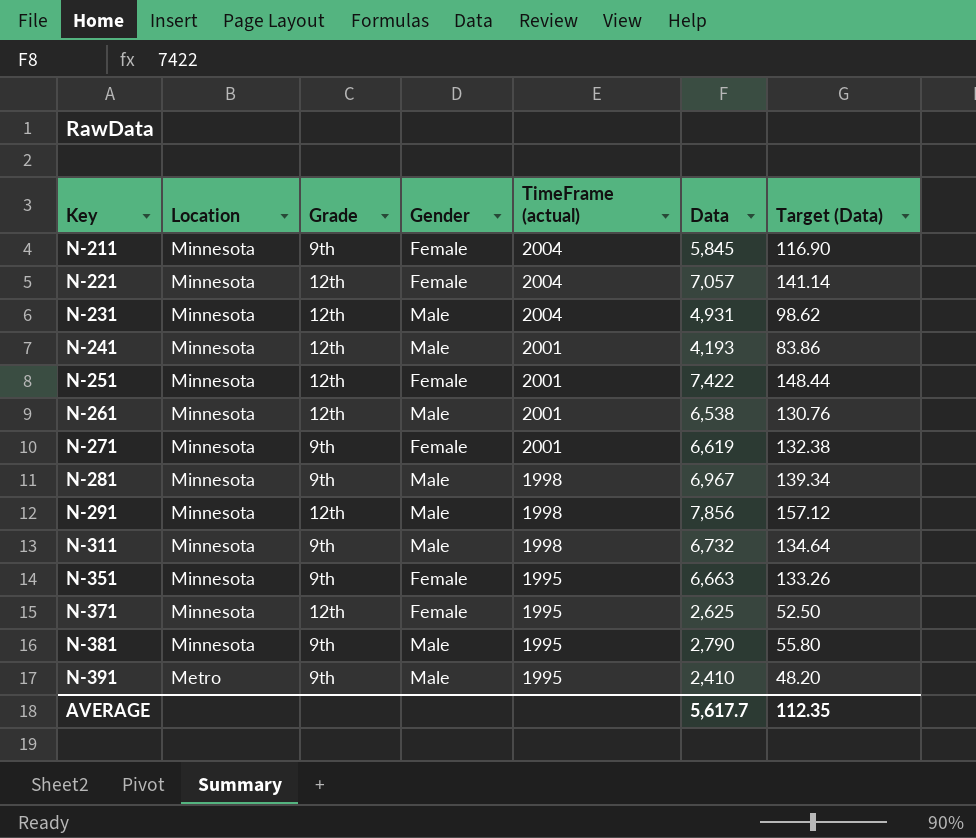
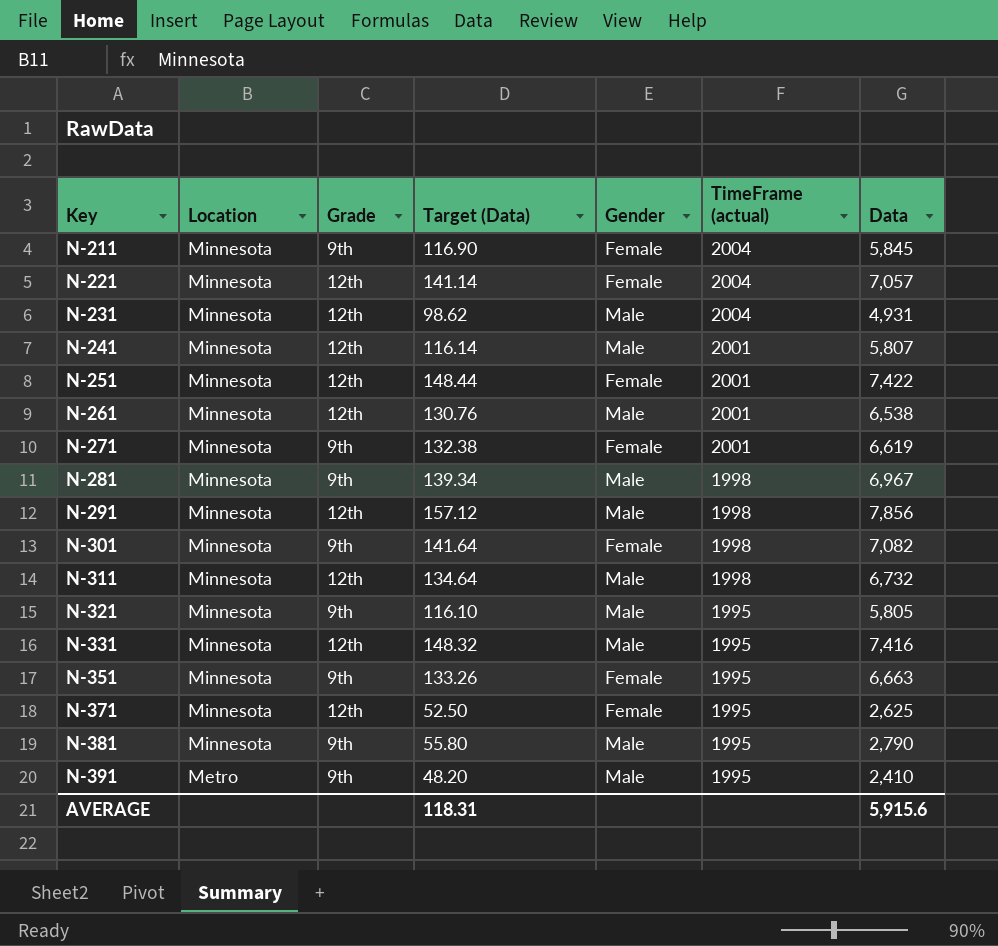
column Target (Data) | position: 7 -> 4
N-241 | Target (Data): 83.86 -> 116.14
N-241 | Data: 4,193 -> 5,807
row N-301: none -> Minnesota | 9th | 141.64 | Female | 1998 | 7,082
N-311 | Grade: 9th -> 12th
row N-321: none -> Minnesota | 9th | 116.10 | Male | 1995 | 5,805
row N-331: none -> Minnesota | 12th | 148.32 | Male | 1995 | 7,416
AVERAGE | Target (Data): 112.35 -> 118.31
AVERAGE | Data: 5,617.7 -> 5,915.6

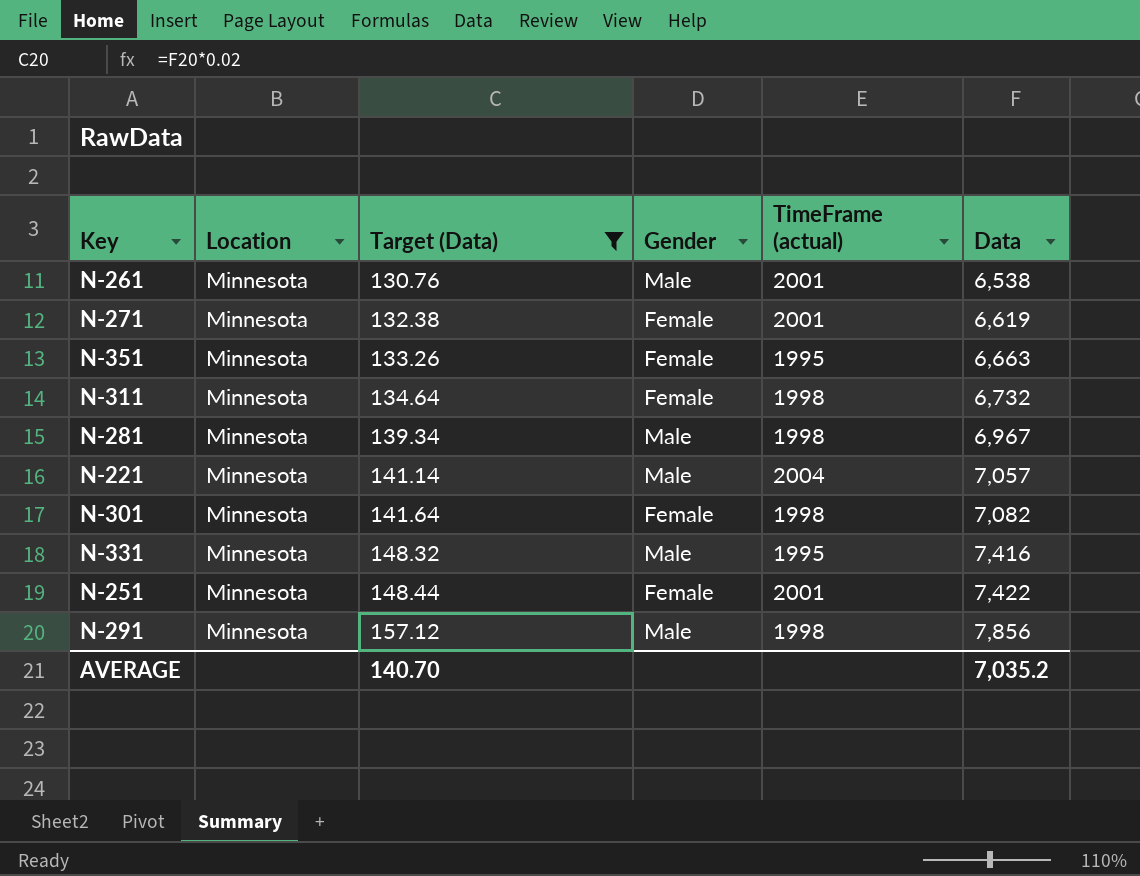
filter: none -> Target (Data) >= 130.76
row order: Key ascending -> Target (Data) ascending
column Grade | position: 3 -> none
N-311 | Gender: Male -> Female
N-221 | Gender: Female -> Male
AVERAGE | Target (Data): 118.31 -> 140.70
AVERAGE | Data: 5,915.6 -> 7,035.2

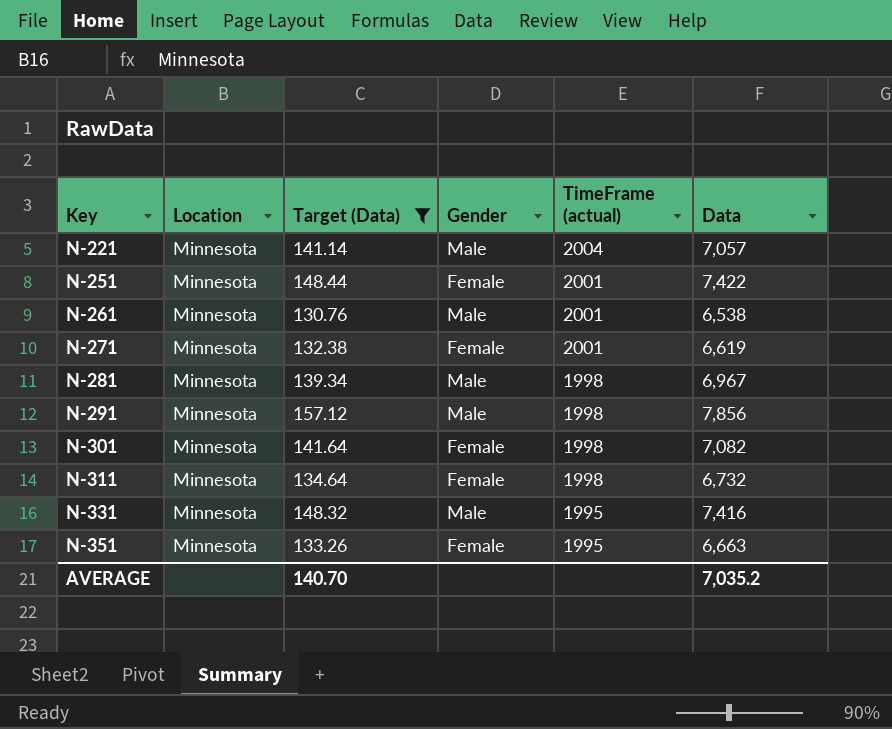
row order: Target (Data) ascending -> Key ascending

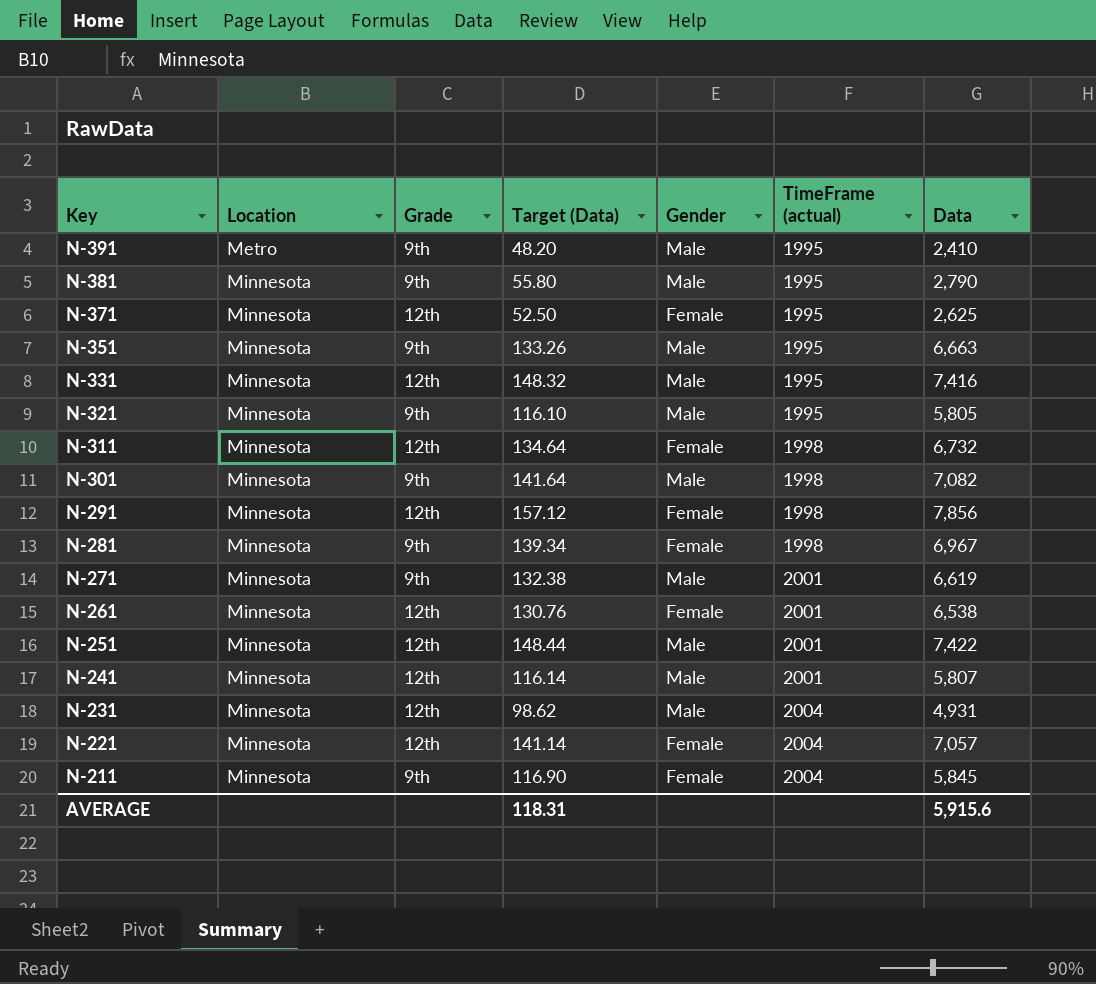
filter: Target (Data) >= 130.76 -> none
row order: Key ascending -> Key descending
column Grade | position: none -> 3
N-351 | Gender: Female -> Male
N-301 | Gender: Female -> Male
N-291 | Gender: Male -> Female
N-281 | Gender: Male -> Female
N-271 | Gender: Female -> Male
N-261 | Gender: Male -> Female
N-251 | Gender: Female -> Male
N-221 | Gender: Male -> Female
AVERAGE | Target (Data): 140.70 -> 118.31
AVERAGE | Data: 7,035.2 -> 5,915.6

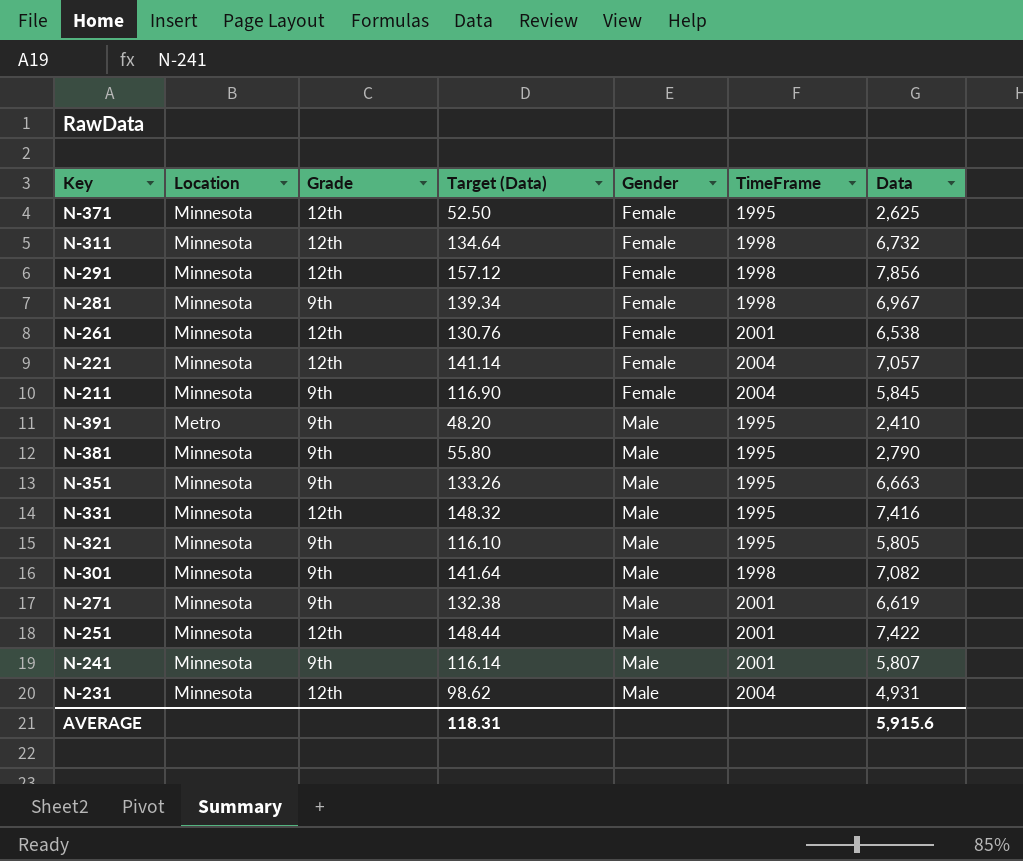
row order: Key descending -> Gender ascending
column name: TimeFrame (actual) -> TimeFrame
N-241 | Grade: 12th -> 9th

